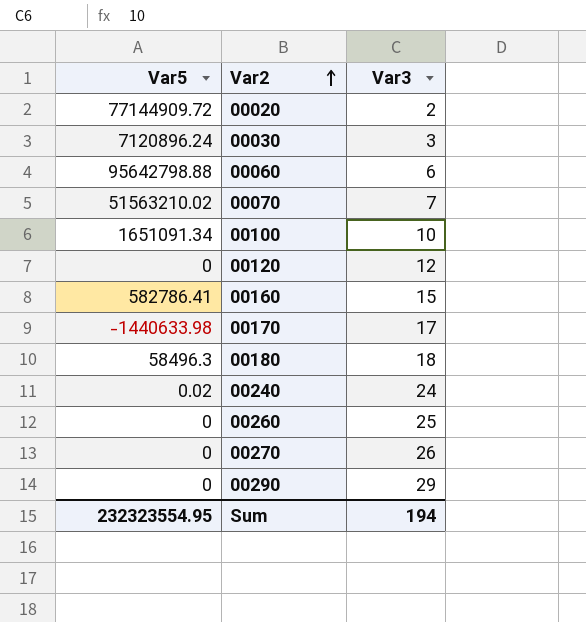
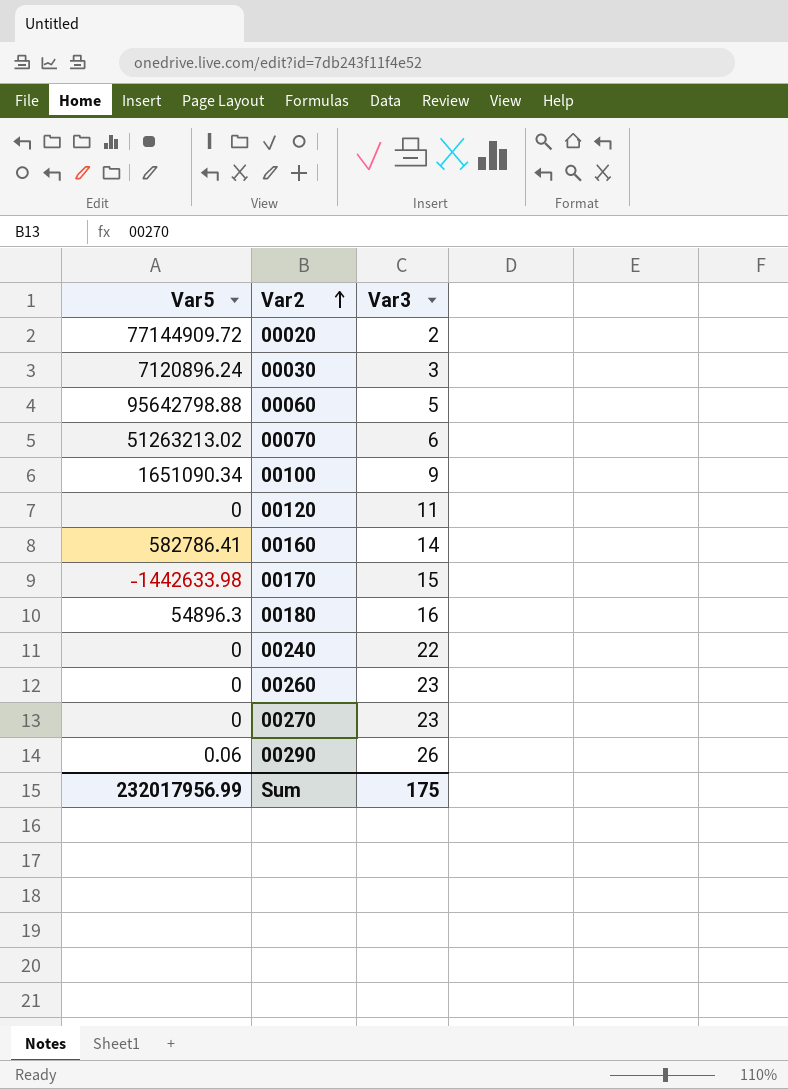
00060 | Var3: 6 -> 5
00070 | Var5: 51563210.02 -> 51263213.02
00070 | Var3: 7 -> 6
00100 | Var5: 1651091.34 -> 1651090.34
00100 | Var3: 10 -> 9
00120 | Var3: 12 -> 11
00160 | Var3: 15 -> 14
00170 | Var5: -1440633.98 -> -1442633.98
00170 | Var3: 17 -> 15
00180 | Var5: 58496.3 -> 54896.3
00180 | Var3: 18 -> 16
00240 | Var5: 0.02 -> 0
00240 | Var3: 24 -> 22
00260 | Var3: 25 -> 23
00270 | Var3: 26 -> 23
00290 | Var5: 0 -> 0.06
00290 | Var3: 29 -> 26
Sum | Var5: 232323554.95 -> 232017956.99
Sum | Var3: 194 -> 175

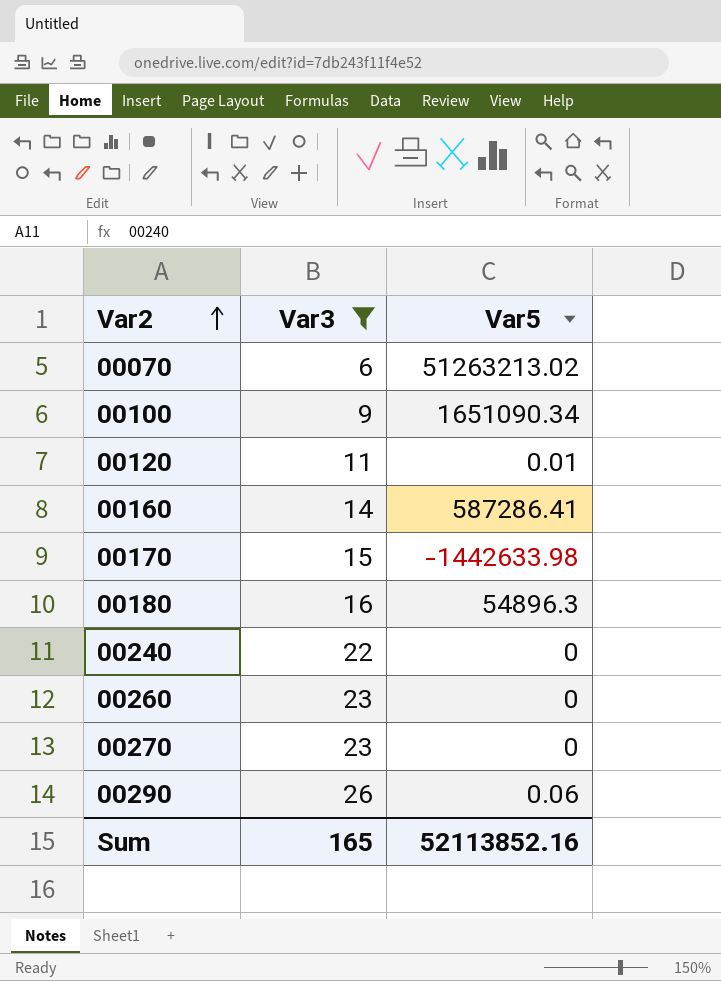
filter: none -> Var3 >= 6
column Var5 | position: 1 -> 3
00120 | Var5: 0 -> 0.01
00160 | Var5: 582786.41 -> 587286.41
Sum | Var3: 175 -> 165
Sum | Var5: 232017956.99 -> 52113852.16

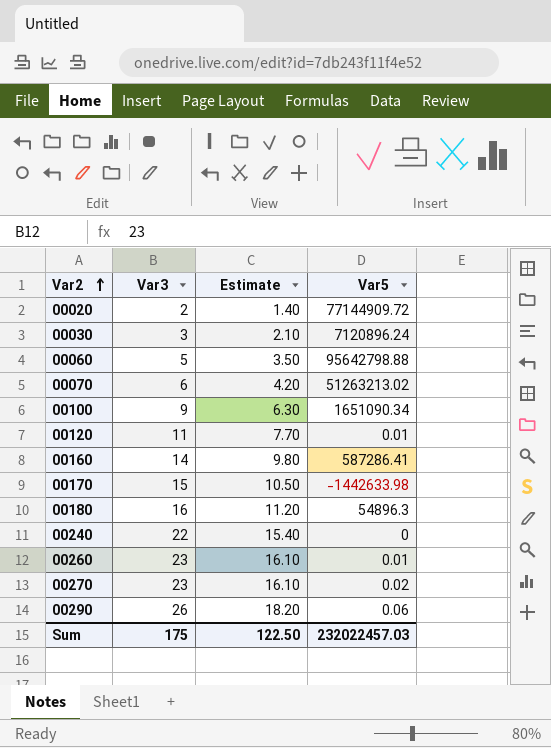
filter: Var3 >= 6 -> none
column Estimate | formula: none -> [Var3] * 0.7
00260 | Var5: 0 -> 0.01
00270 | Var5: 0 -> 0.02
Sum | Var3: 165 -> 175
Sum | Var5: 52113852.16 -> 232022457.03

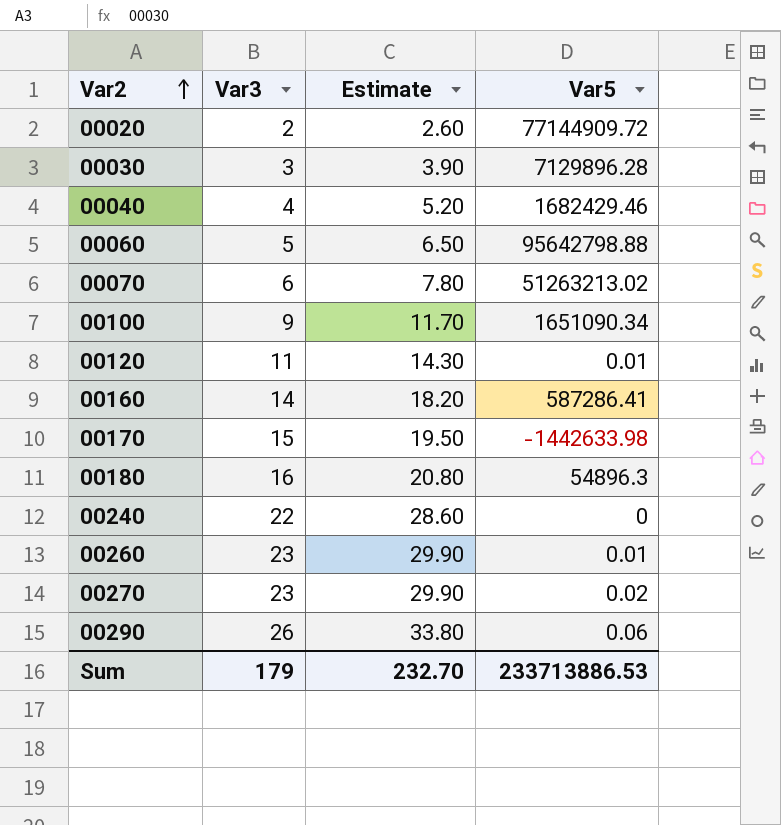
column Estimate | formula: [Var3] * 0.7 -> [Var3] * 1.3
00030 | Var5: 7120896.24 -> 7129896.28
row 00040: none -> 4 | 5.20 | 1682429.46
Sum | Var3: 175 -> 179
Sum | Estimate: 122.50 -> 232.70
Sum | Var5: 232022457.03 -> 233713886.53

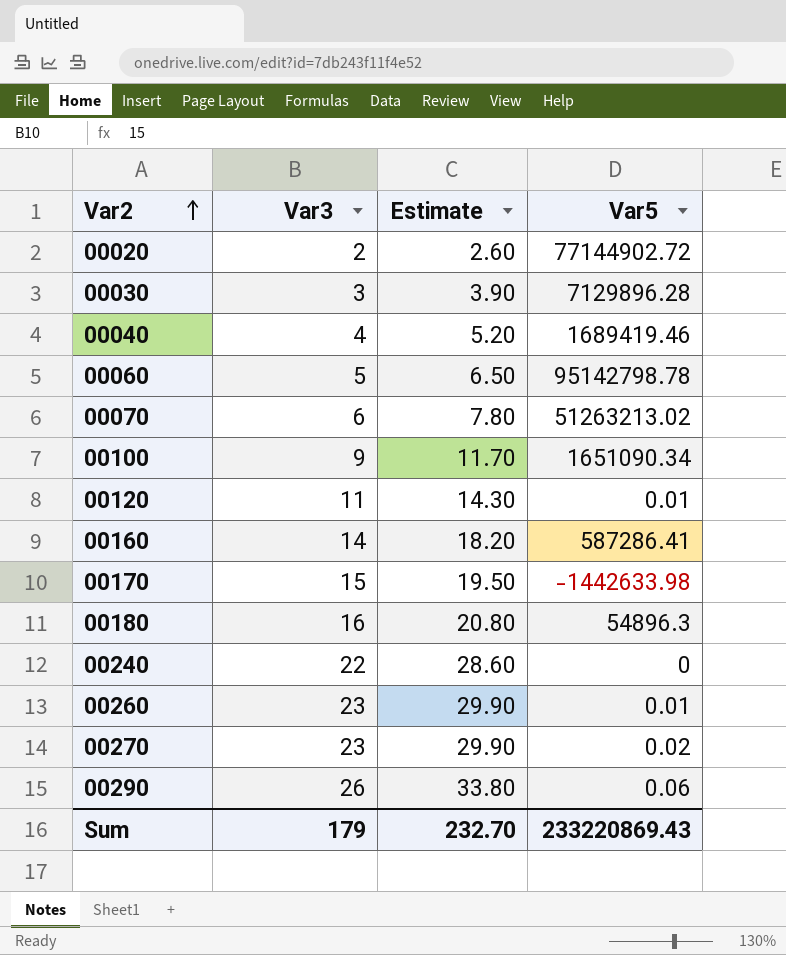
00020 | Var5: 77144909.72 -> 77144902.72
00040 | Var5: 1682429.46 -> 1689419.46
00060 | Var5: 95642798.88 -> 95142798.78
Sum | Var5: 233713886.53 -> 233220869.43

